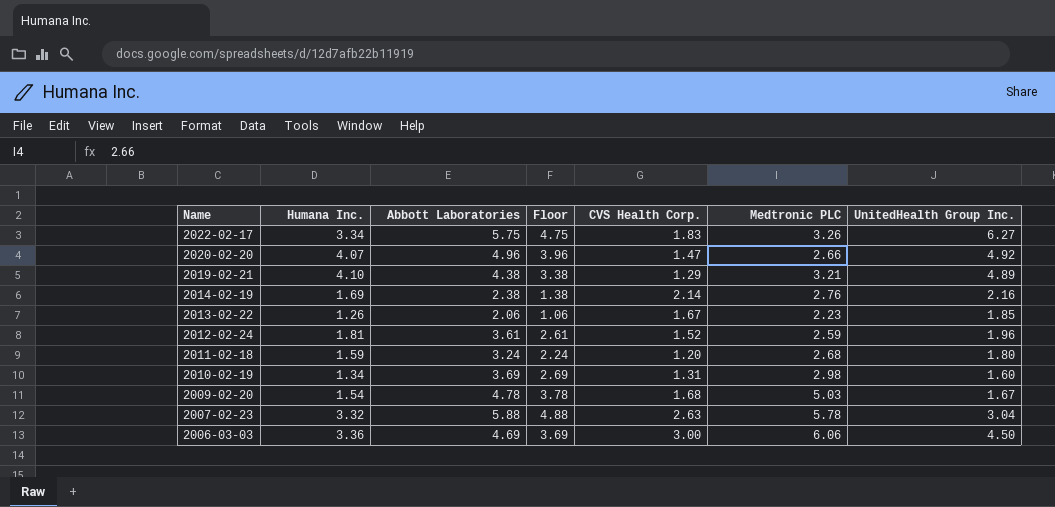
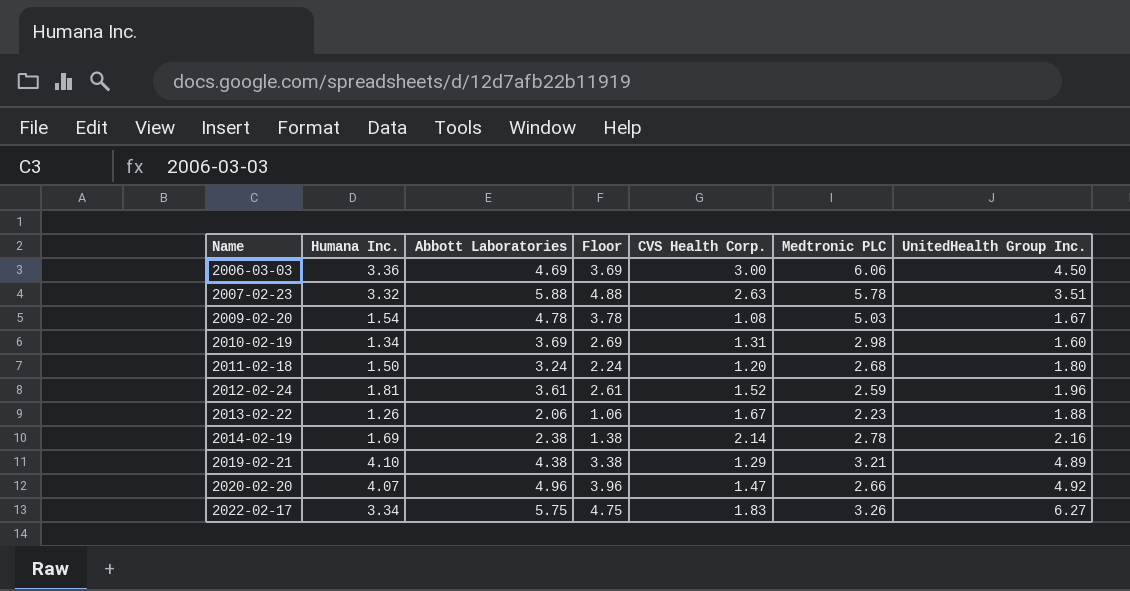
row order: Name descending -> Name ascending
2007-02-23 | UnitedHealth Group Inc.: 3.04 -> 3.51
2009-02-20 | CVS Health Corp.: 1.68 -> 1.08
2011-02-18 | Humana Inc.: 1.59 -> 1.50
2013-02-22 | UnitedHealth Group Inc.: 1.85 -> 1.88
2014-02-19 | Medtronic PLC: 2.76 -> 2.78

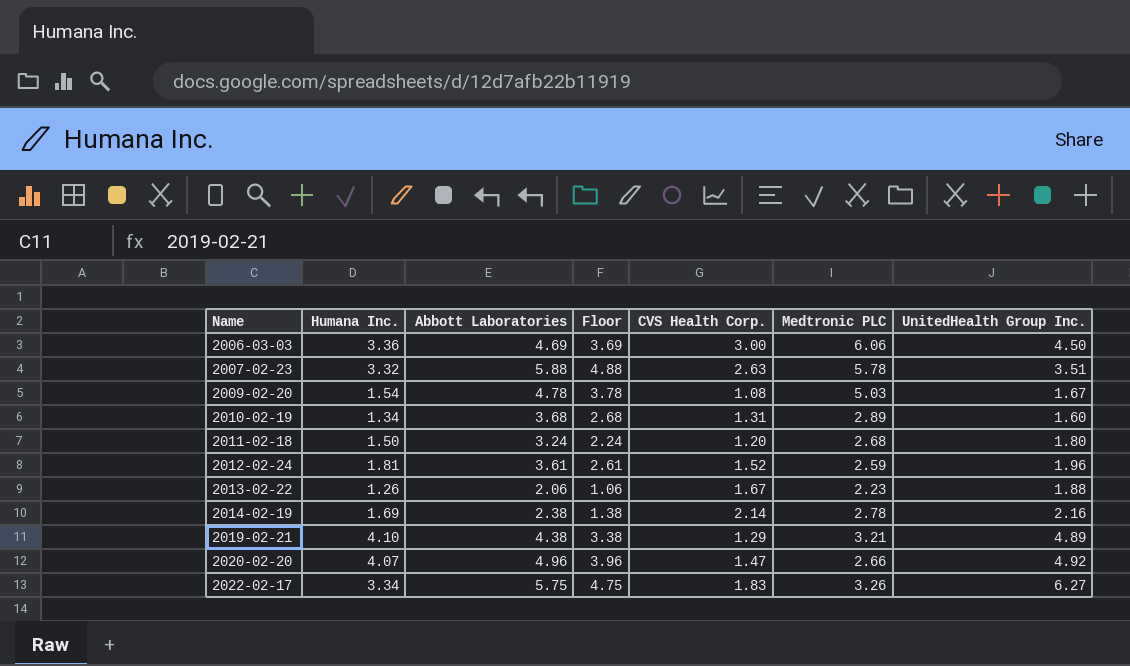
2010-02-19 | Abbott Laboratories: 3.69 -> 3.68
2010-02-19 | Floor: 2.69 -> 2.68
2010-02-19 | Medtronic PLC: 2.98 -> 2.89

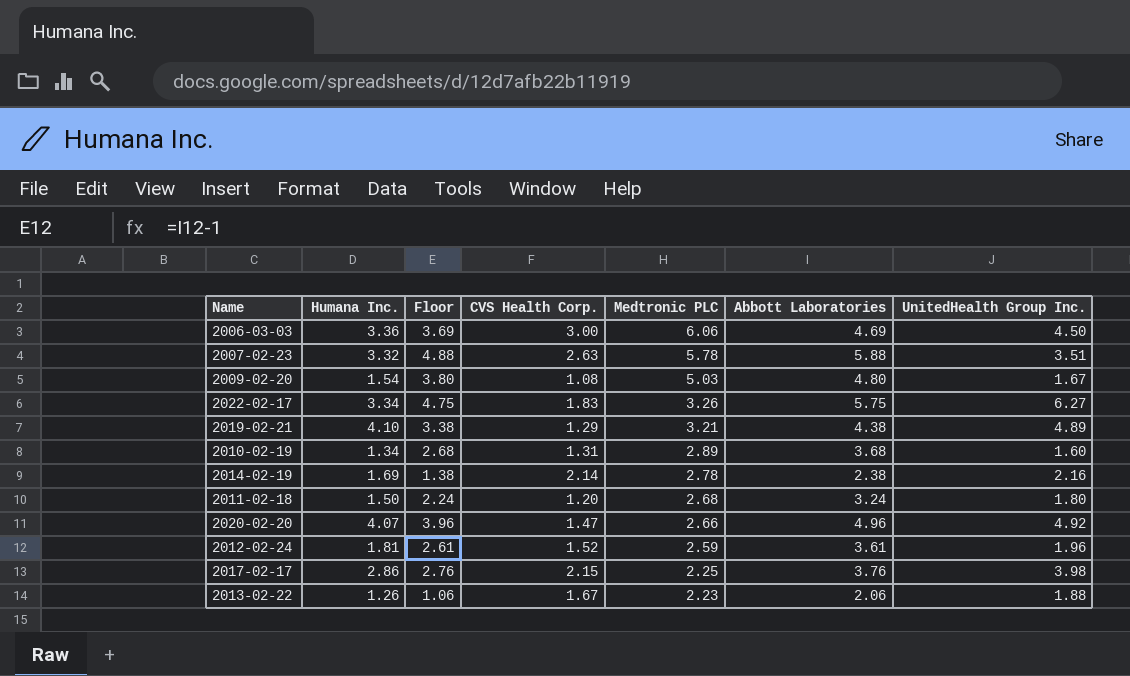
row order: Name ascending -> Medtronic PLC descending
column Abbott Laboratories | position: 3 -> 6
2009-02-20 | Floor: 3.78 -> 3.80
2009-02-20 | Abbott Laboratories: 4.78 -> 4.80
row 2017-02-17: none -> 2.86 | 2.76 | 2.15 | 2.25 | 3.76 | 3.98

